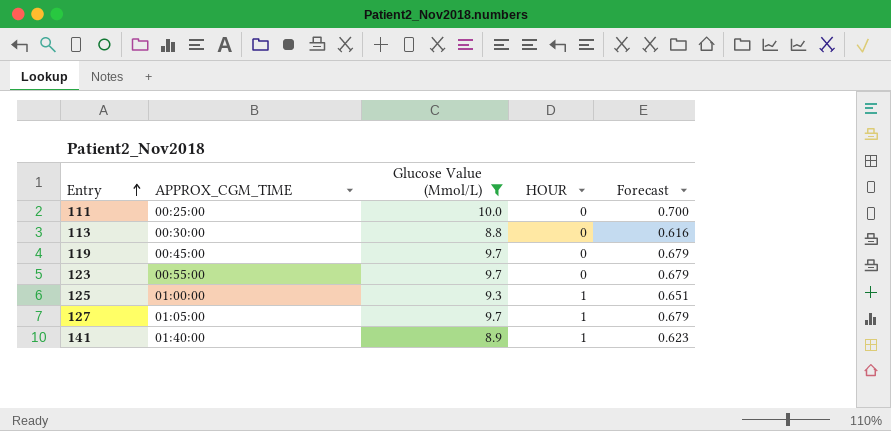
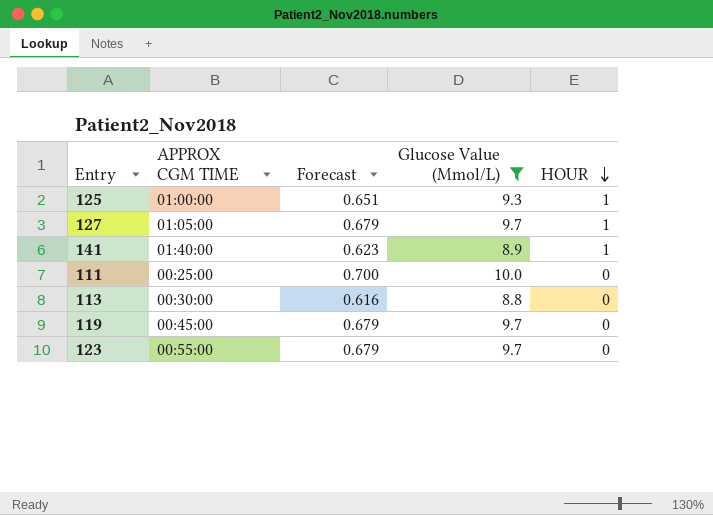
row order: Entry ascending -> HOUR descending
column name: APPROX_CGM_TIME -> APPROX CGM TIME
column Forecast | position: 5 -> 3

